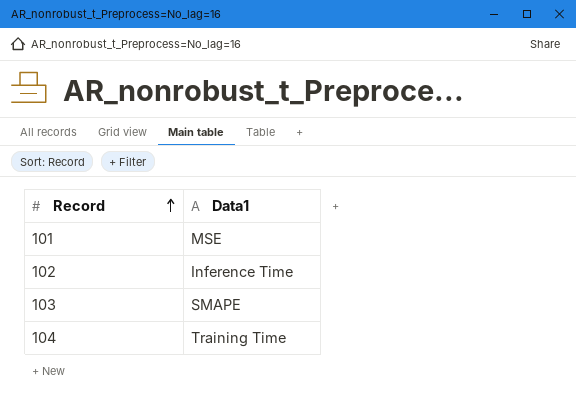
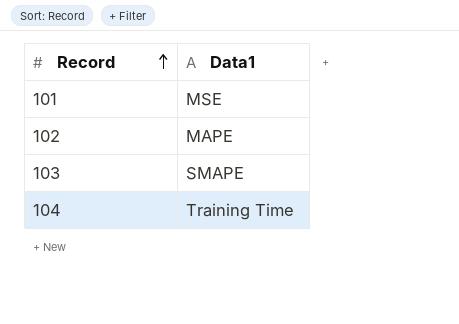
102 | Data1: Inference Time -> MAPE

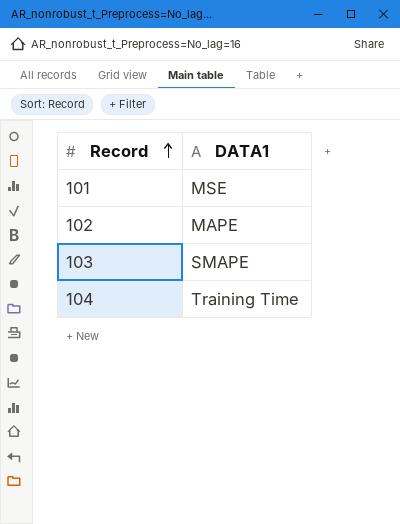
column name: Data1 -> DATA1

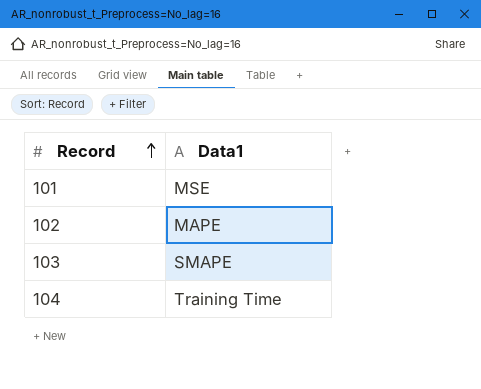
column name: DATA1 -> Data1

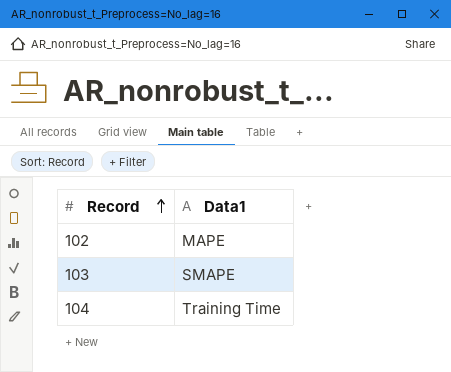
row 101: MSE -> none

